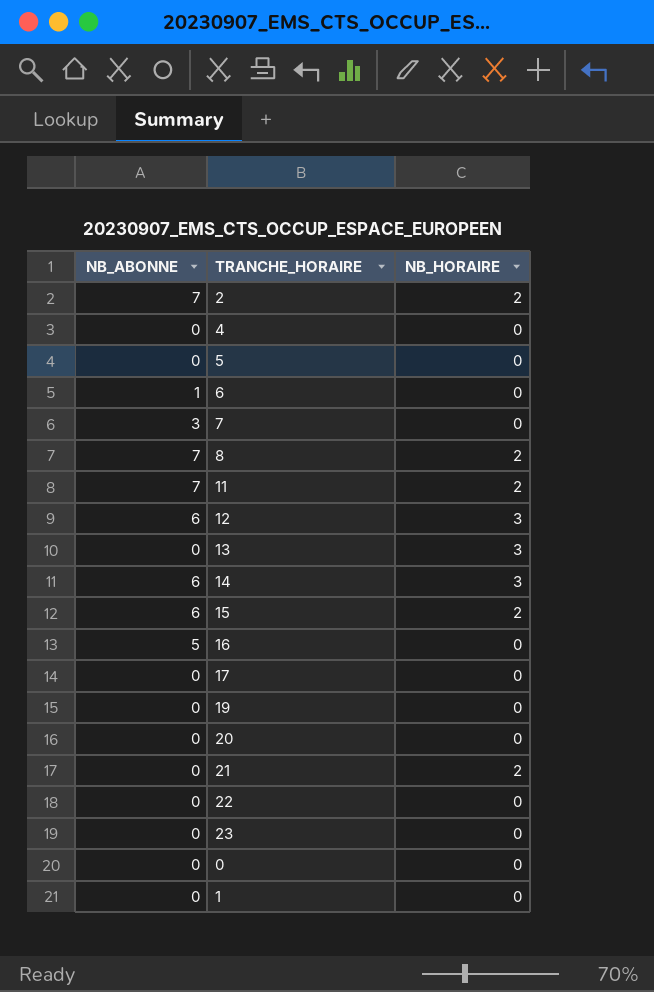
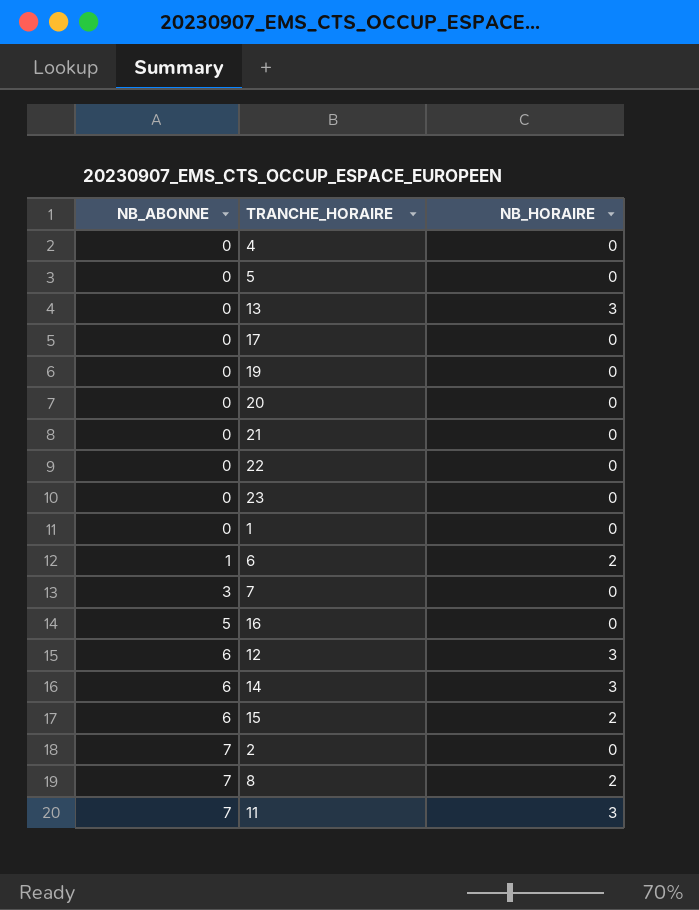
row order: none -> NB_ABONNE ascending
row 0: 0 | 0 -> none
21 | NB_HORAIRE: 2 -> 0
6 | NB_HORAIRE: 0 -> 2
2 | NB_HORAIRE: 2 -> 0
11 | NB_HORAIRE: 2 -> 3

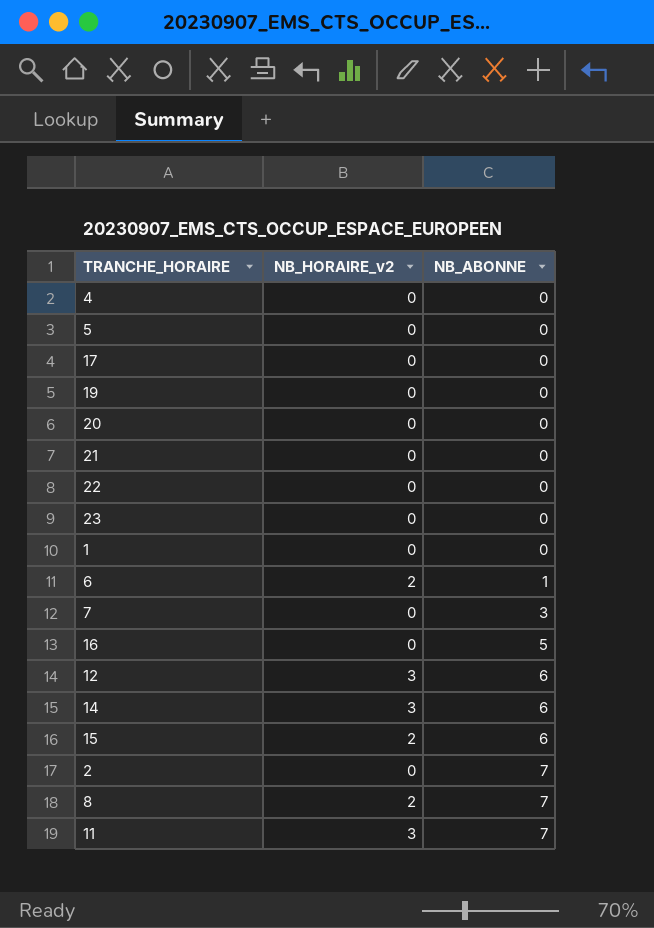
column name: NB_HORAIRE -> NB_HORAIRE_v2
column NB_ABONNE | position: 1 -> 3
row 13: 0 | 3 -> none

